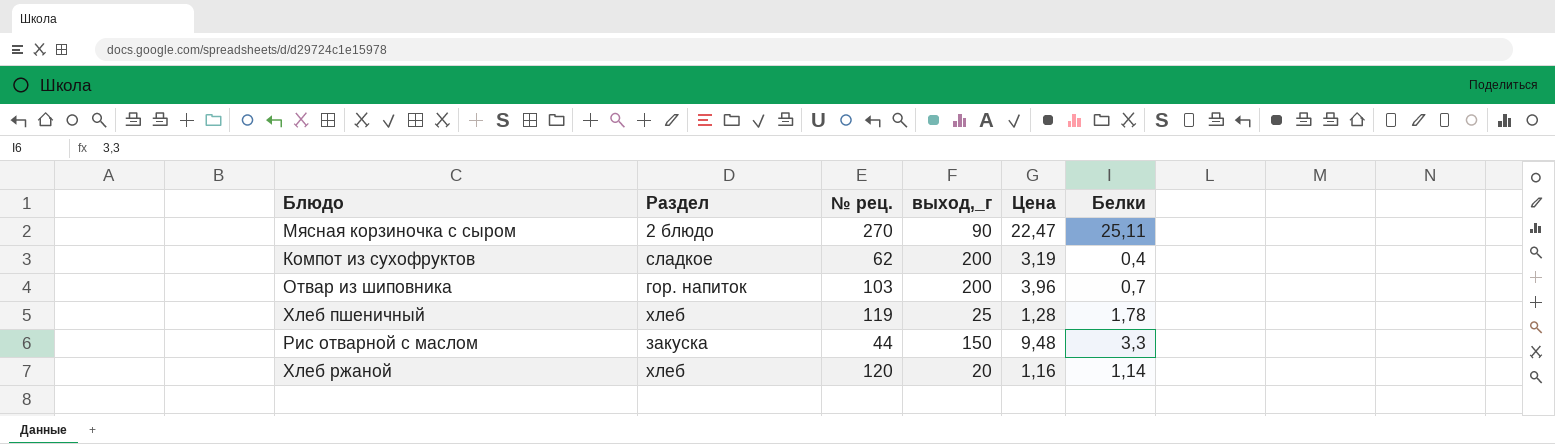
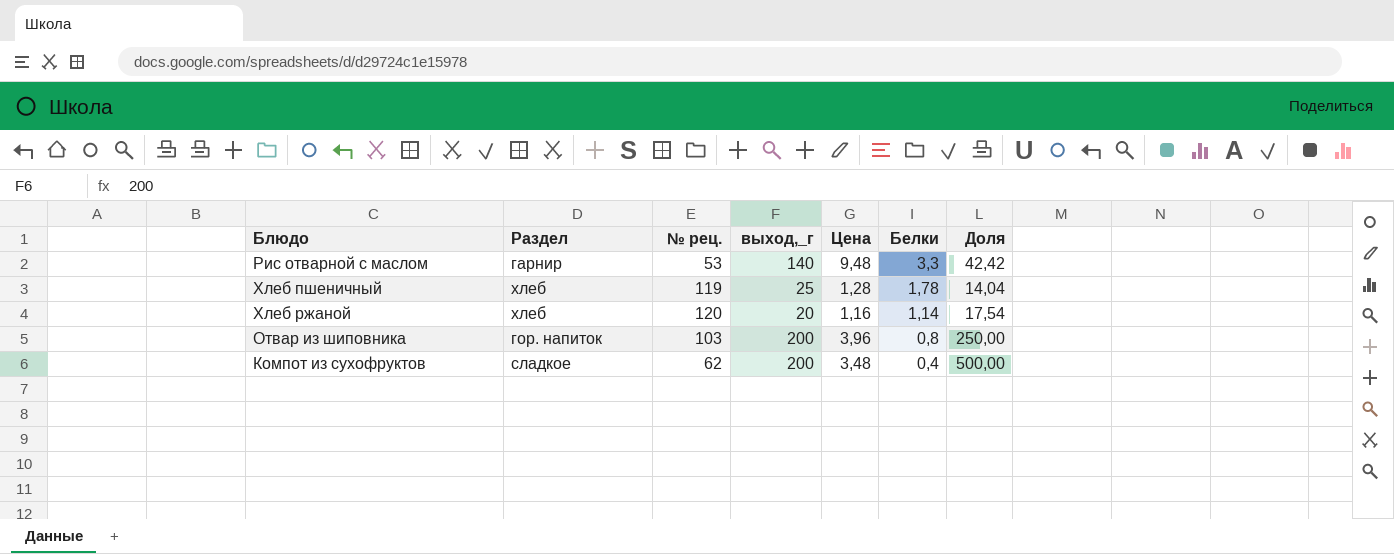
row order: none -> Белки descending
column Доля | formula: none -> [выход,_г] / [Белки]
row Мясная корзиночка с сыром: 2 блюдо | 270 | 90 | 22,47 | 25,11 -> none
Рис отварной с маслом | Раздел: закуска -> гарнир
Рис отварной с маслом | № рец.: 44 -> 53
Рис отварной с маслом | выход,_г: 150 -> 140
Отвар из шиповника | Белки: 0,7 -> 0,8
Компот из сухофруктов | Цена: 3,19 -> 3,48

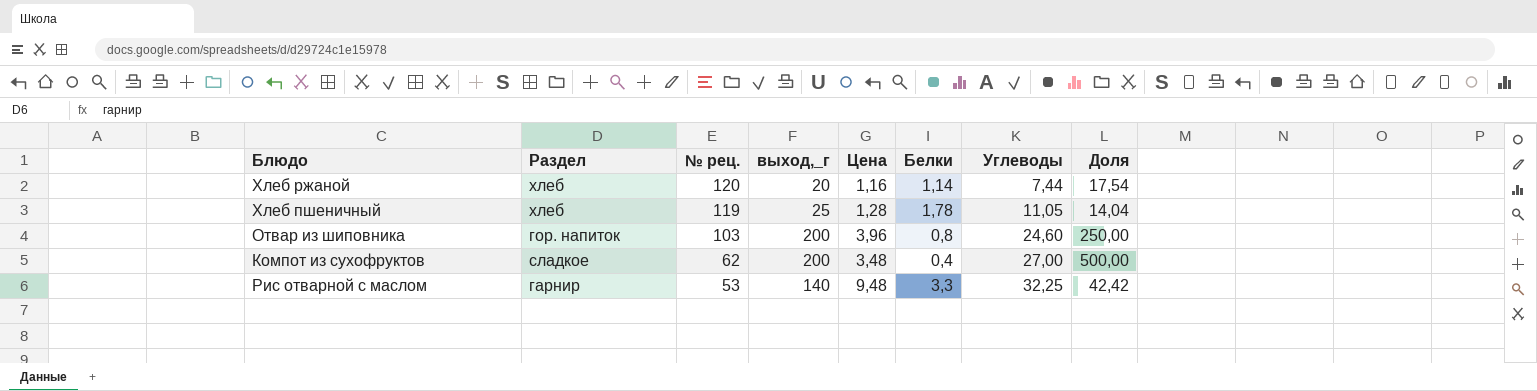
row order: Белки descending -> № рец. descending
column Углеводы | position: none -> 7

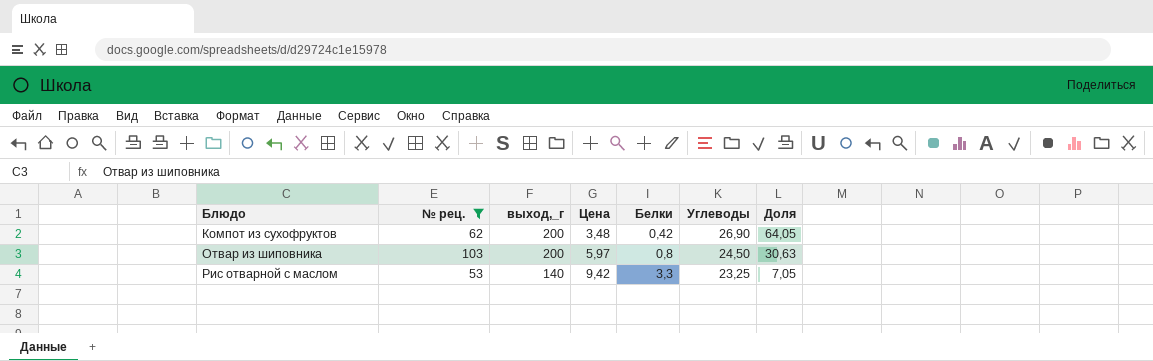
filter: none -> № рец. <= 103
row order: № рец. descending -> Блюдо ascending
column Раздел | position: 2 -> none
column Доля | formula: [выход,_г] / [Белки] -> [Углеводы] / [Белки]
Компот из сухофруктов | Белки: 0,4 -> 0,42
Компот из сухофруктов | Углеводы: 27,00 -> 26,90
Отвар из шиповника | Цена: 3,96 -> 5,97
Отвар из шиповника | Углеводы: 24,60 -> 24,50
Рис отварной с маслом | Цена: 9,48 -> 9,42
Рис отварной с маслом | Углеводы: 32,25 -> 23,25

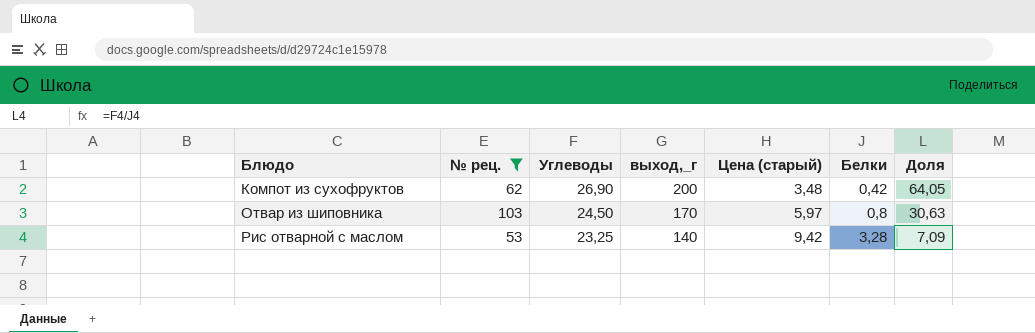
column Углеводы | position: 6 -> 3
column name: Цена -> Цена (старый)
Отвар из шиповника | выход,_г: 200 -> 170
Рис отварной с маслом | Белки: 3,3 -> 3,28
Рис отварной с маслом | Доля: 7,05 -> 7,09

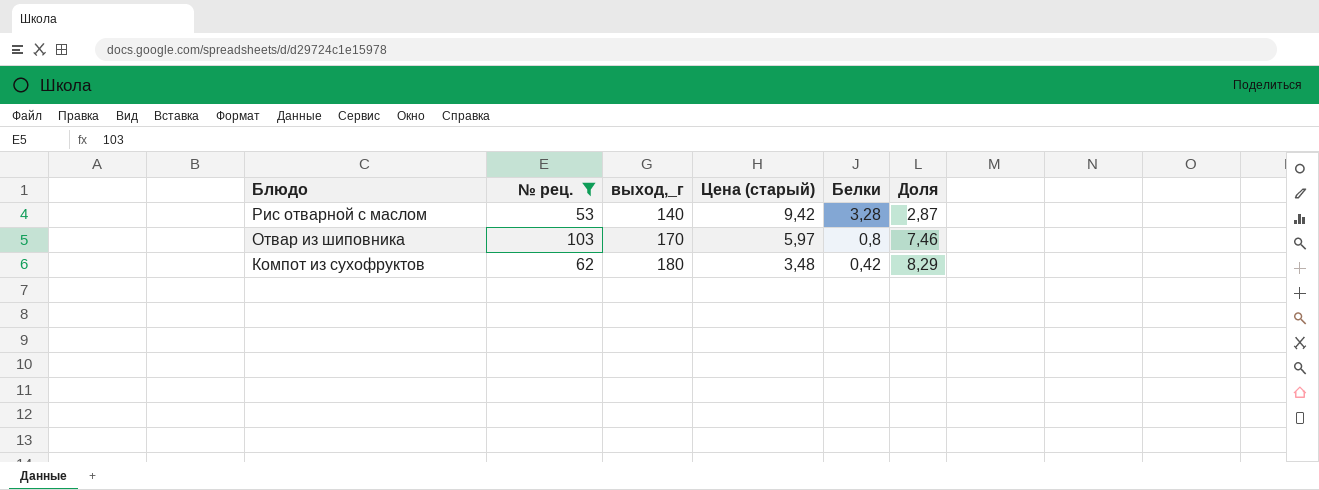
row order: Блюдо ascending -> Блюдо descending
column Углеводы | position: 3 -> none
column Доля | formula: [Углеводы] / [Белки] -> [Цена (старый)] / [Белки]
Компот из сухофруктов | выход,_г: 200 -> 180

